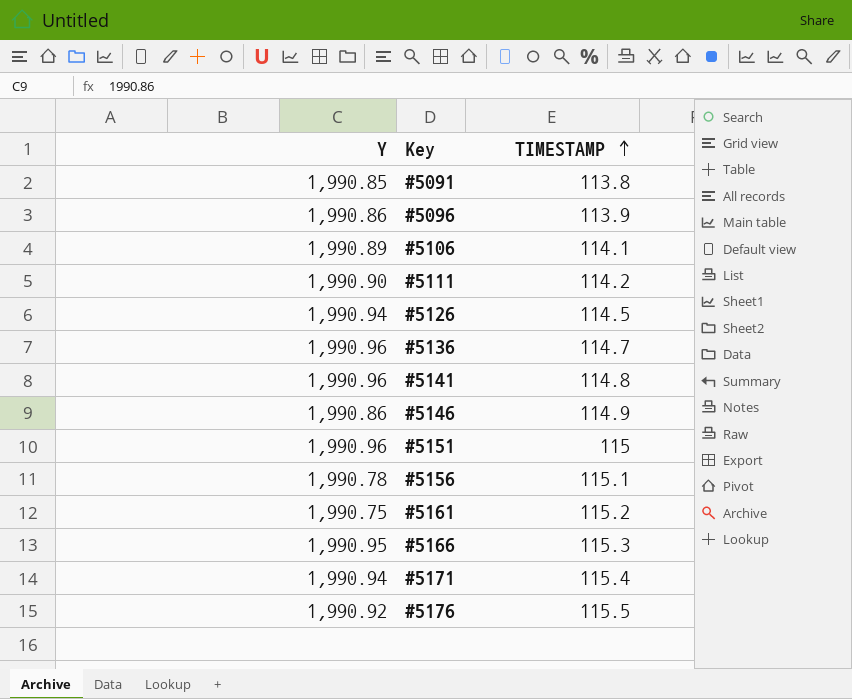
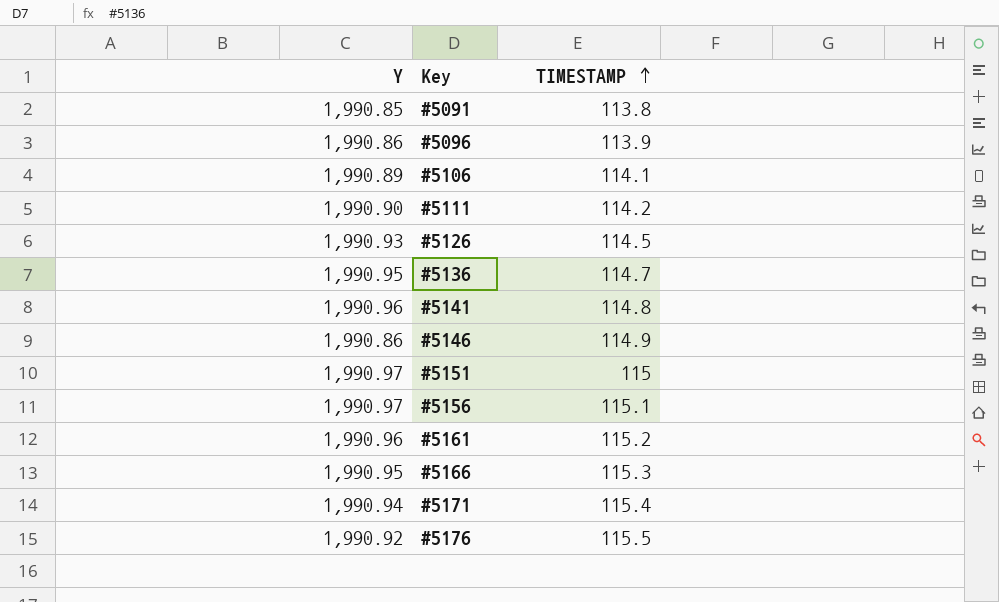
#5126 | Y: 1,990.94 -> 1,990.93
#5136 | Y: 1,990.96 -> 1,990.95
#5151 | Y: 1,990.96 -> 1,990.97
#5156 | Y: 1,990.78 -> 1,990.97
#5161 | Y: 1,990.75 -> 1,990.96

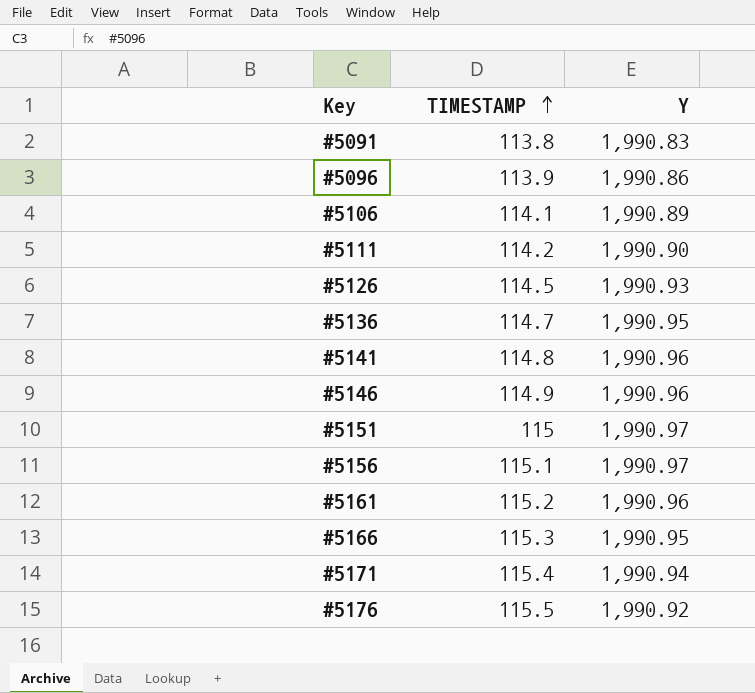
column Y | position: 1 -> 3
#5091 | Y: 1,990.85 -> 1,990.83
#5146 | Y: 1,990.86 -> 1,990.96

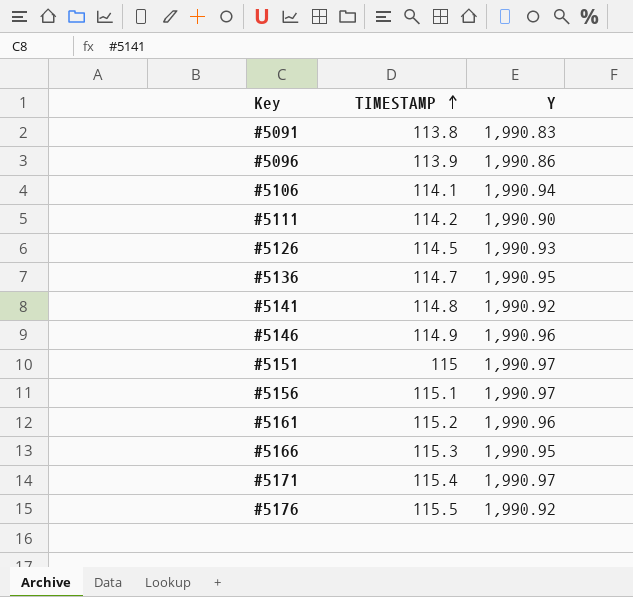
#5106 | Y: 1,990.89 -> 1,990.94
#5141 | Y: 1,990.96 -> 1,990.92
#5171 | Y: 1,990.94 -> 1,990.97

